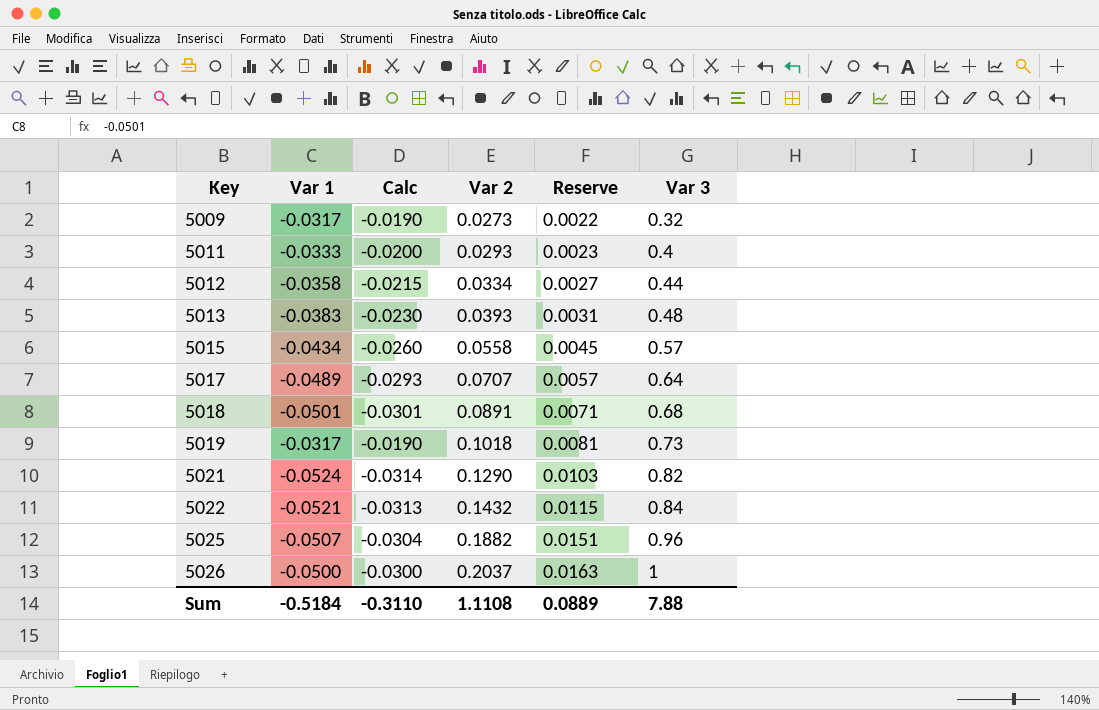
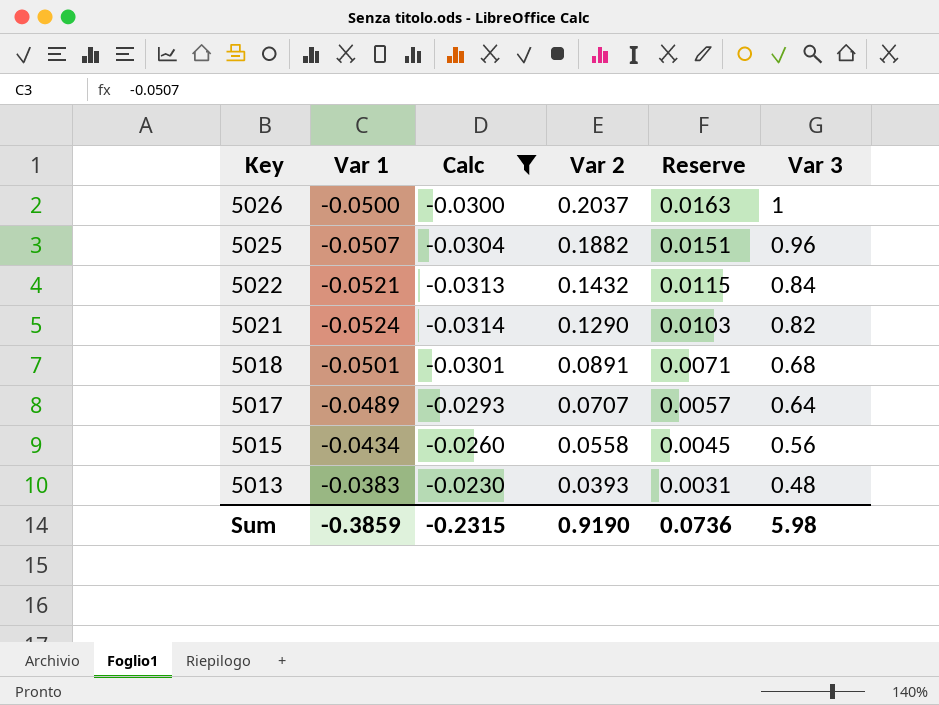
filter: none -> Calc <= -0.0230
row order: Key ascending -> Key descending
5015 | Var 3: 0.57 -> 0.56
Sum | Var 1: -0.5184 -> -0.3859
Sum | Calc: -0.3110 -> -0.2315
Sum | Var 2: 1.1108 -> 0.9190
Sum | Reserve: 0.0889 -> 0.0736
Sum | Var 3: 7.88 -> 5.98

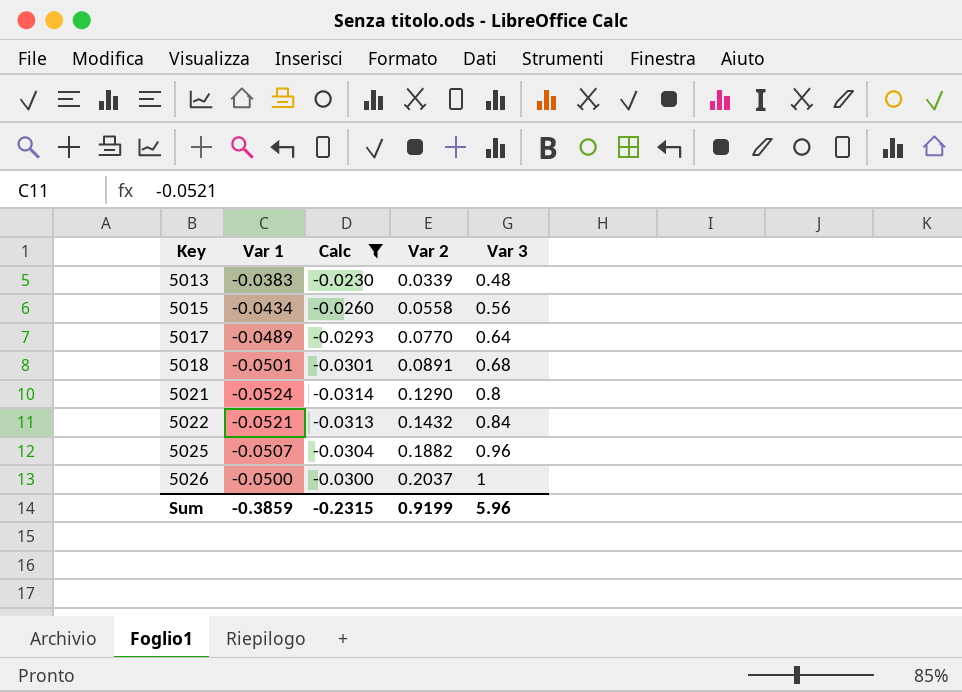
row order: Key descending -> Key ascending
column Reserve | formula: [Var 2] * 0.08 -> none
5013 | Var 2: 0.0393 -> 0.0339
5017 | Var 2: 0.0707 -> 0.0770
5021 | Var 3: 0.82 -> 0.8
Sum | Var 2: 0.9190 -> 0.9199
Sum | Var 3: 5.98 -> 5.96

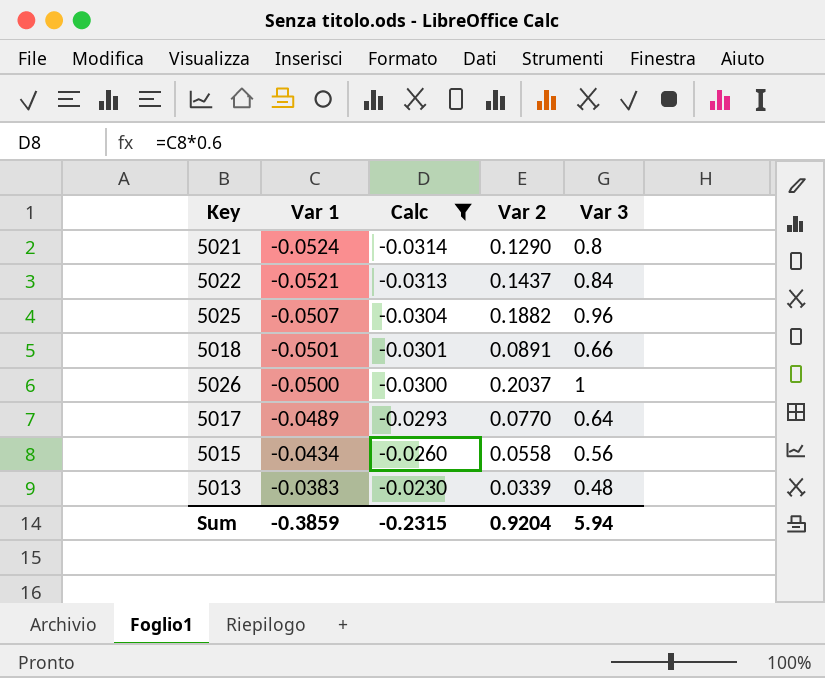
row order: Key ascending -> Var 1 ascending
5022 | Var 2: 0.1432 -> 0.1437
5018 | Var 3: 0.68 -> 0.66
Sum | Var 2: 0.9199 -> 0.9204
Sum | Var 3: 5.96 -> 5.94

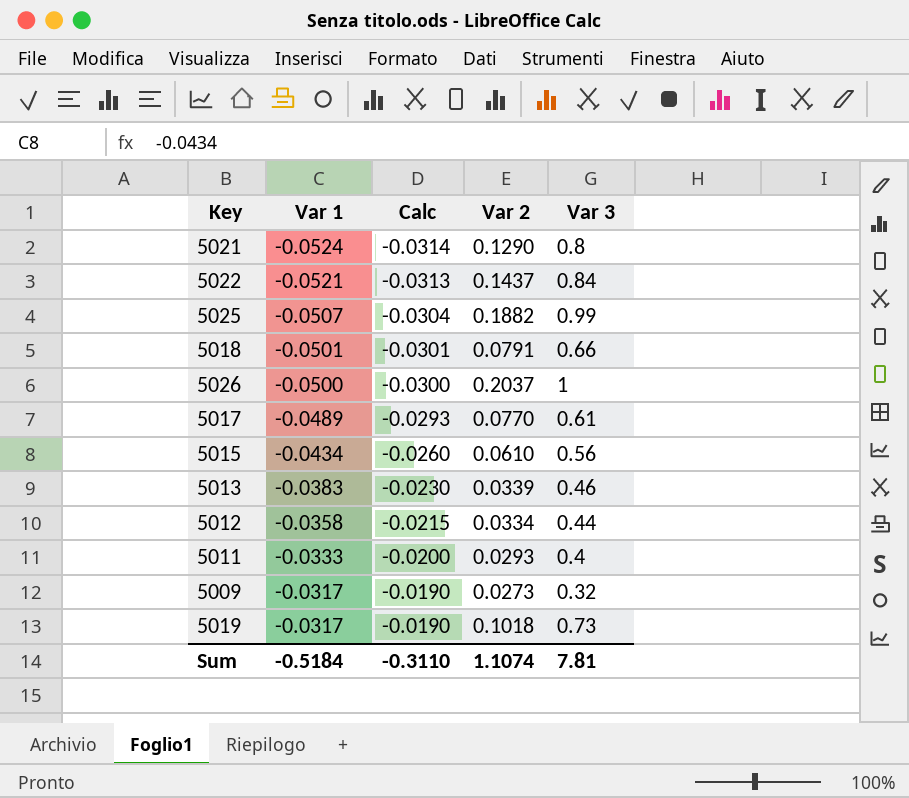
filter: Calc <= -0.0230 -> none
5025 | Var 3: 0.96 -> 0.99
5018 | Var 2: 0.0891 -> 0.0791
5017 | Var 3: 0.64 -> 0.61
5015 | Var 2: 0.0558 -> 0.0610
5013 | Var 3: 0.48 -> 0.46
Sum | Var 1: -0.3859 -> -0.5184
Sum | Calc: -0.2315 -> -0.3110
Sum | Var 2: 0.9204 -> 1.1074
Sum | Var 3: 5.94 -> 7.81

